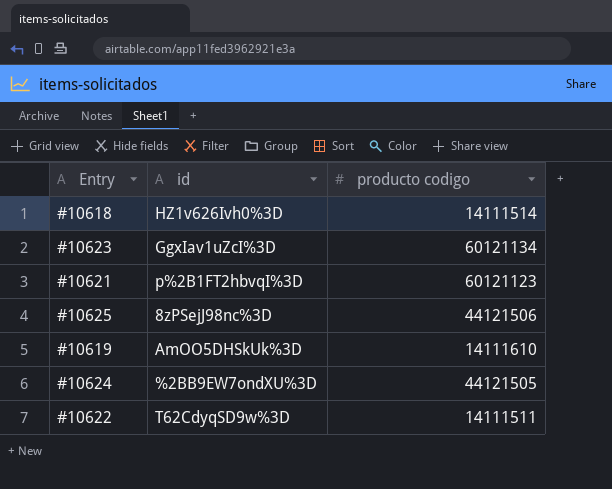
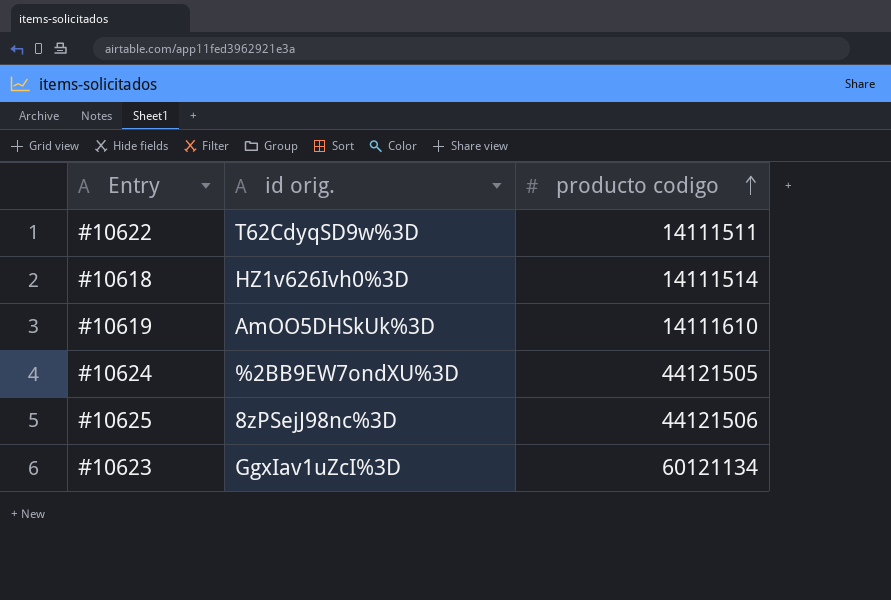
row order: none -> producto codigo ascending
column name: id -> id orig.
row #10621: p%2B1FT2hbvqI%3D | 60121123 -> none

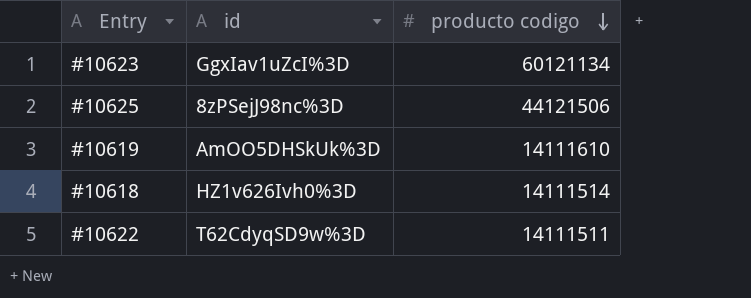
row order: producto codigo ascending -> producto codigo descending
column name: id orig. -> id
row #10624: %2BB9EW7ondXU%3D | 44121505 -> none

